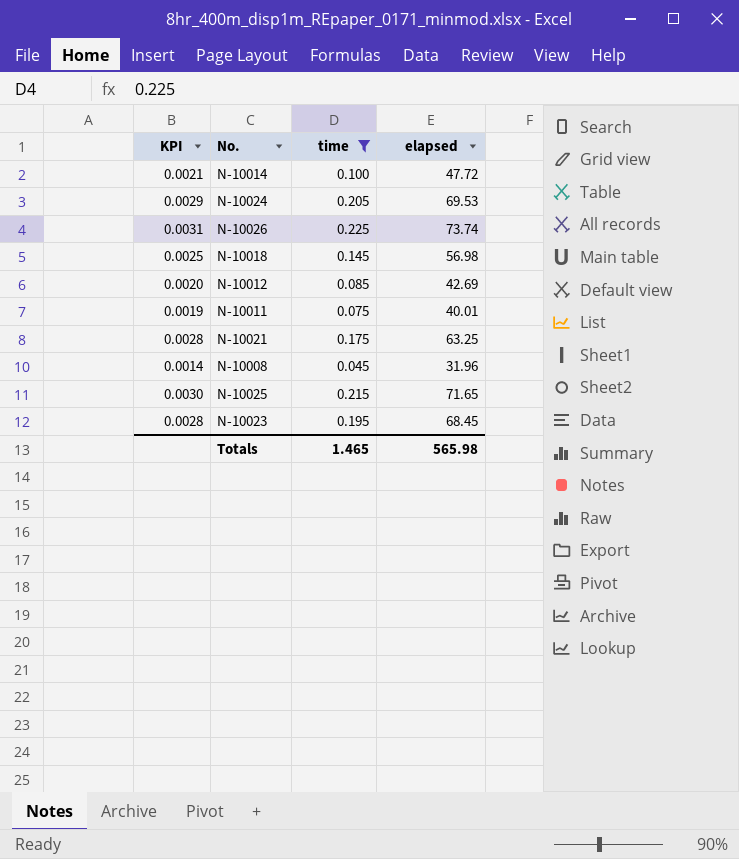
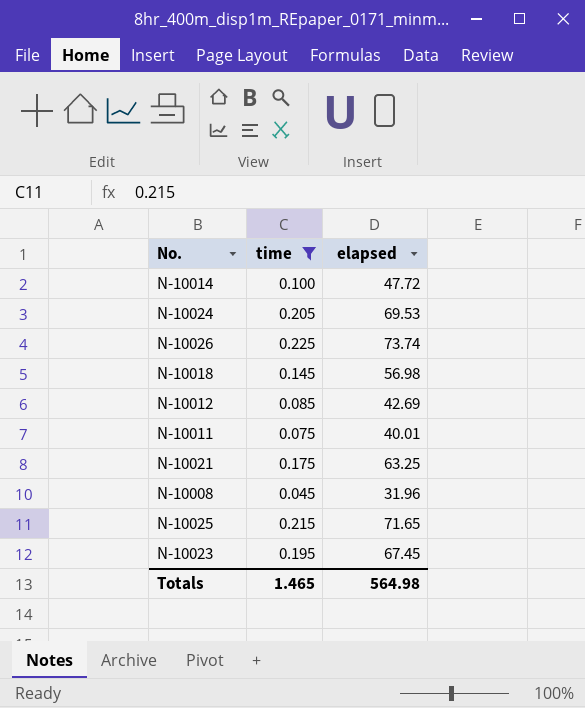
column KPI | formula: [time] / [elapsed] -> none
N-10023 | elapsed: 68.45 -> 67.45
Totals | elapsed: 565.98 -> 564.98

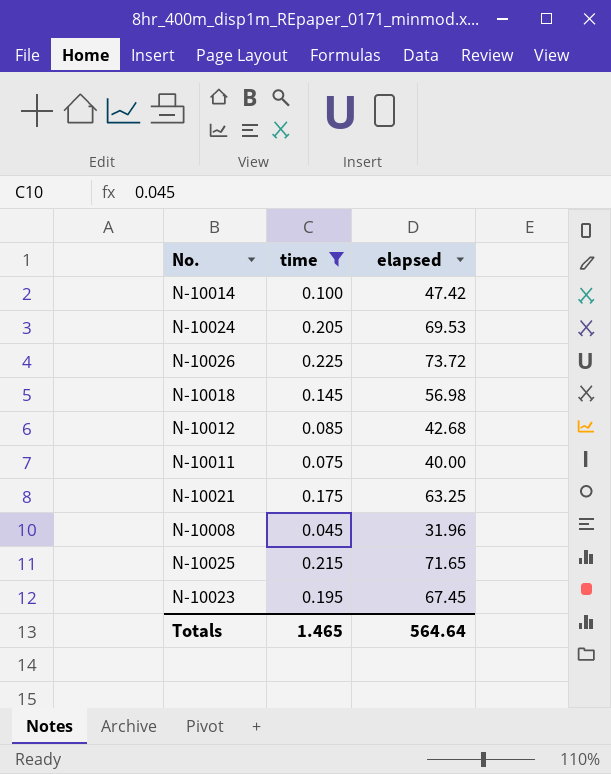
N-10014 | elapsed: 47.72 -> 47.42
N-10026 | elapsed: 73.74 -> 73.72
N-10012 | elapsed: 42.69 -> 42.68
N-10011 | elapsed: 40.01 -> 40.00
Totals | elapsed: 564.98 -> 564.64

